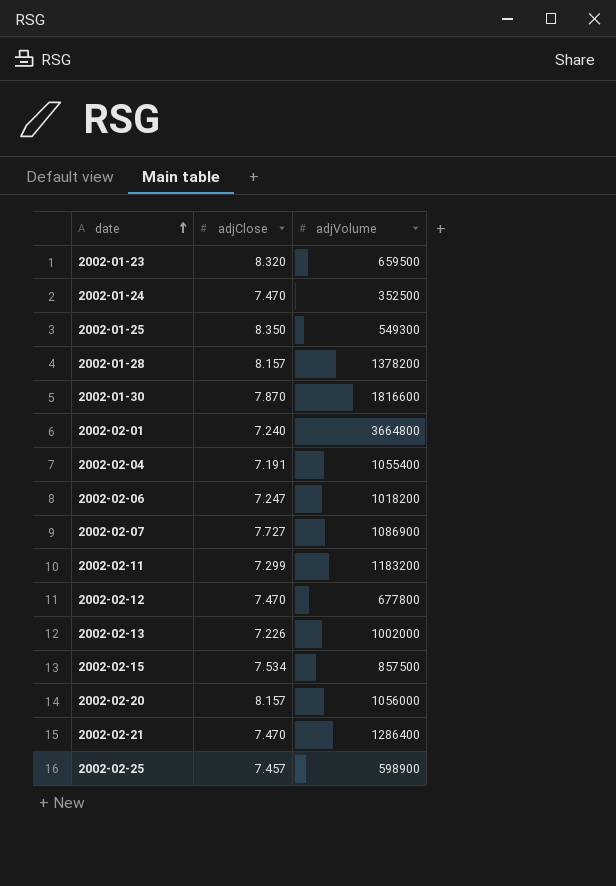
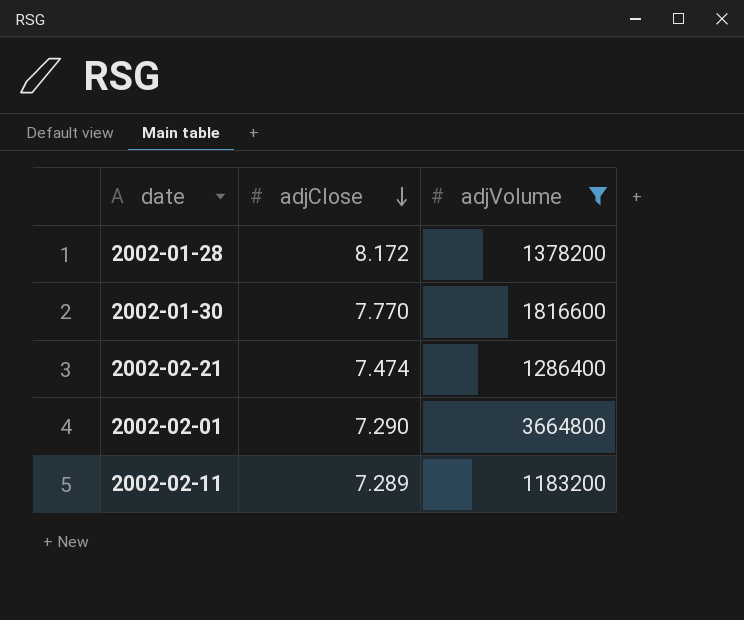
filter: none -> adjVolume >= 1183200
row order: date ascending -> adjClose descending
2002-01-28 | adjClose: 8.157 -> 8.172
2002-01-30 | adjClose: 7.870 -> 7.770
2002-02-21 | adjClose: 7.470 -> 7.474
2002-02-01 | adjClose: 7.240 -> 7.290
2002-02-11 | adjClose: 7.299 -> 7.289

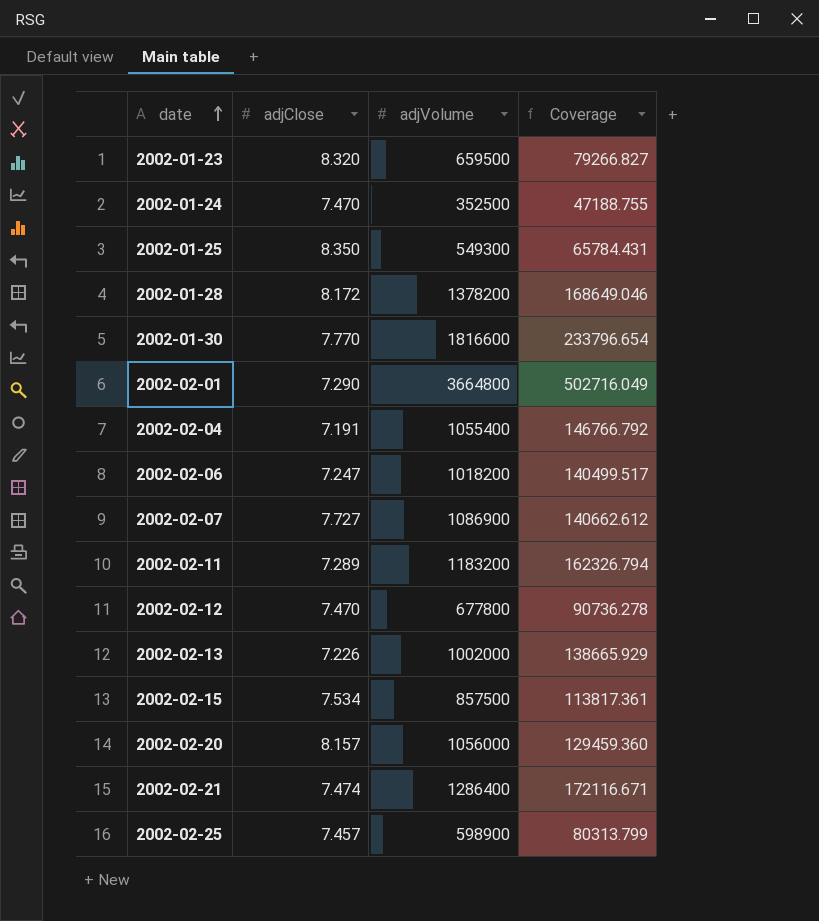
filter: adjVolume >= 1183200 -> none
row order: adjClose descending -> date ascending
column Coverage | formula: none -> [adjVolume] / [adjClose]

